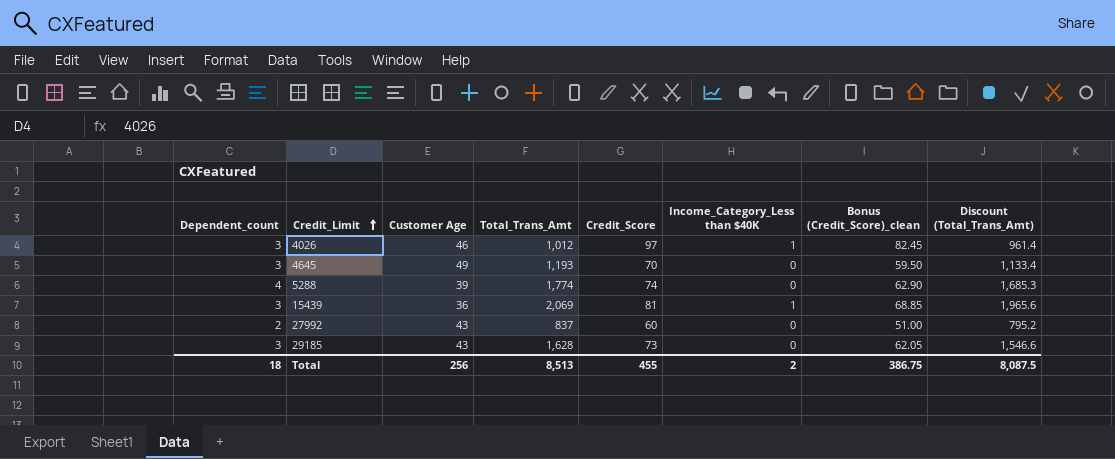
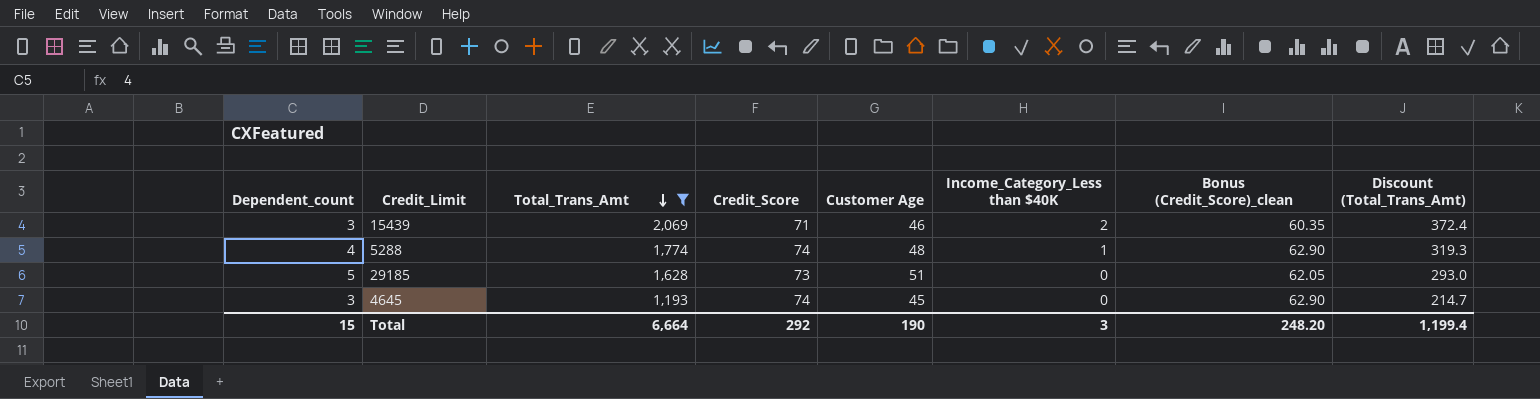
filter: none -> Total_Trans_Amt >= 1,193
row order: Credit_Limit ascending -> Total_Trans_Amt descending
column Customer Age | position: 3 -> 5
column Discount (Total_Trans_Amt) | formula: [Total_Trans_Amt] * 0.95 -> [Total_Trans_Amt] * 0.18
15439 | Credit_Score: 81 -> 71
15439 | Customer Age: 36 -> 46
15439 | Income_Category_Less than $40K: 1 -> 2
15439 | Bonus (Credit_Score)_clean: 68.85 -> 60.35
5288 | Customer Age: 39 -> 48
5288 | Income_Category_Less than $40K: 0 -> 1
29185 | Dependent_count: 3 -> 5
29185 | Customer Age: 43 -> 51
4645 | Credit_Score: 70 -> 74
4645 | Customer Age: 49 -> 45
4645 | Bonus (Credit_Score)_clean: 59.50 -> 62.90
Total | Dependent_count: 18 -> 15
Total | Total_Trans_Amt: 8,513 -> 6,664
Total | Credit_Score: 455 -> 292
Total | Customer Age: 256 -> 190
Total | Income_Category_Less than $40K: 2 -> 3
Total | Bonus (Credit_Score)_clean: 386.75 -> 248.20
Total | Discount (Total_Trans_Amt): 8,087.5 -> 1,199.4

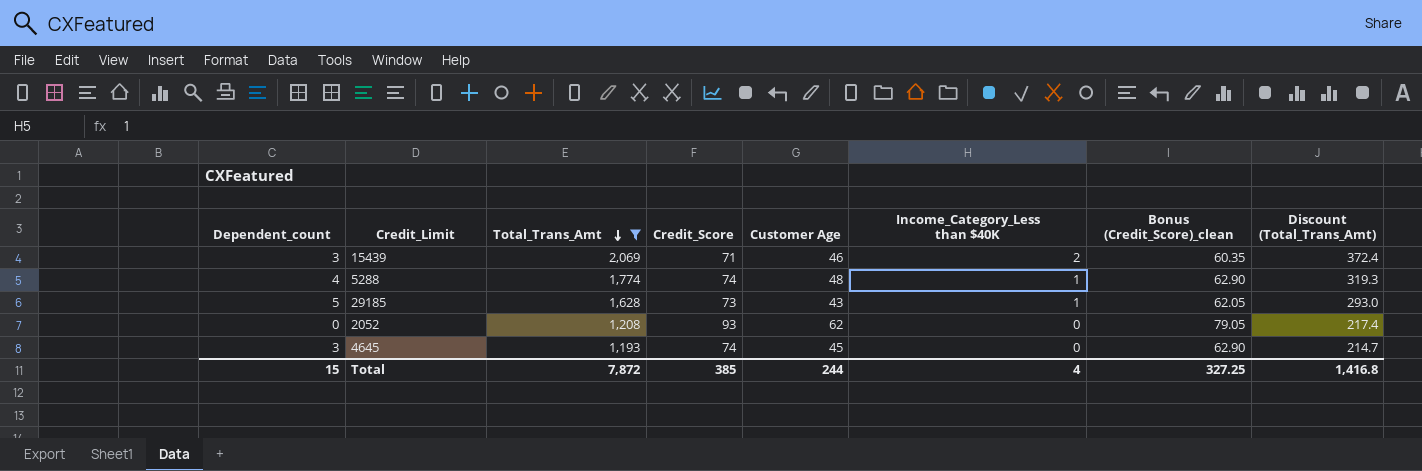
29185 | Customer Age: 51 -> 43
29185 | Income_Category_Less than $40K: 0 -> 1
row 2052: none -> 0 | 1,208 | 93 | 62 | 0 | 79.05 | 217.4
Total | Total_Trans_Amt: 6,664 -> 7,872
Total | Credit_Score: 292 -> 385
Total | Customer Age: 190 -> 244
Total | Income_Category_Less than $40K: 3 -> 4
Total | Bonus (Credit_Score)_clean: 248.20 -> 327.25
Total | Discount (Total_Trans_Amt): 1,199.4 -> 1,416.8

